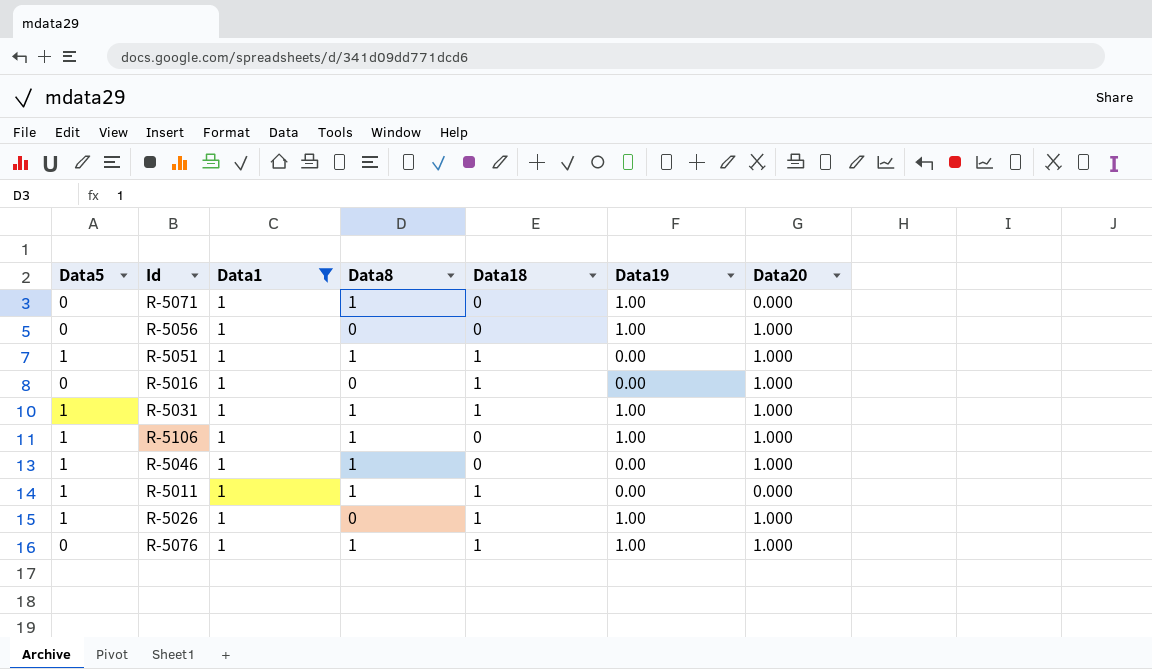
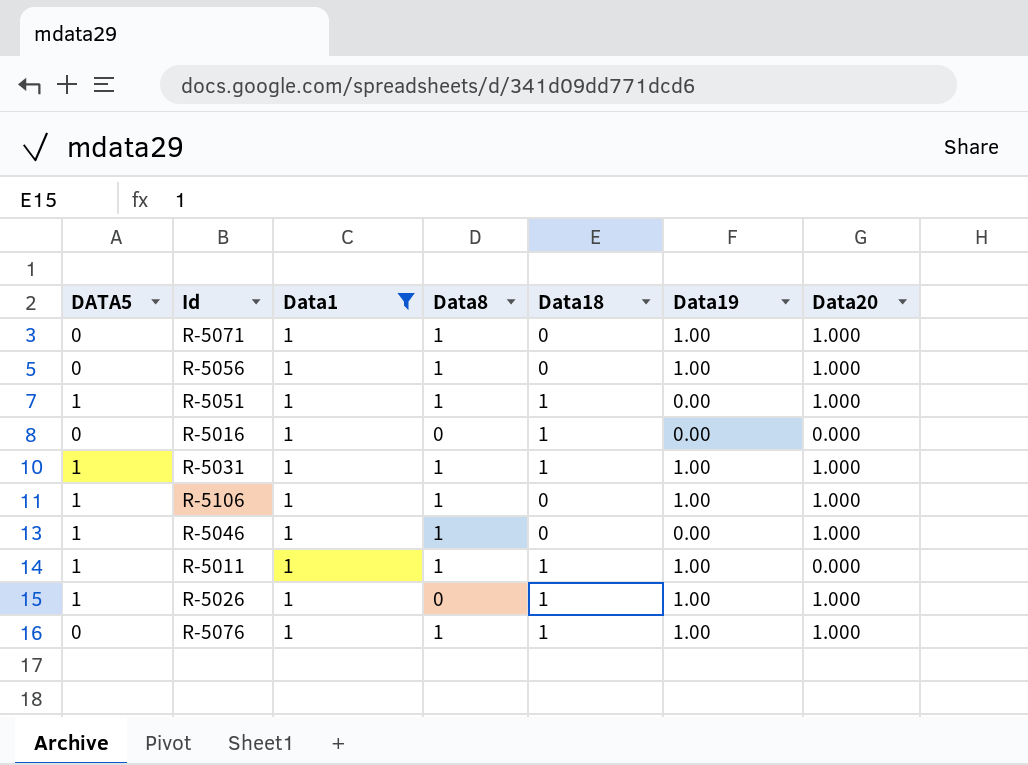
column name: Data5 -> DATA5
R-5071 | Data20: 0.000 -> 1.000
R-5056 | Data8: 0 -> 1
R-5016 | Data20: 1.000 -> 0.000
R-5011 | Data19: 0.00 -> 1.00

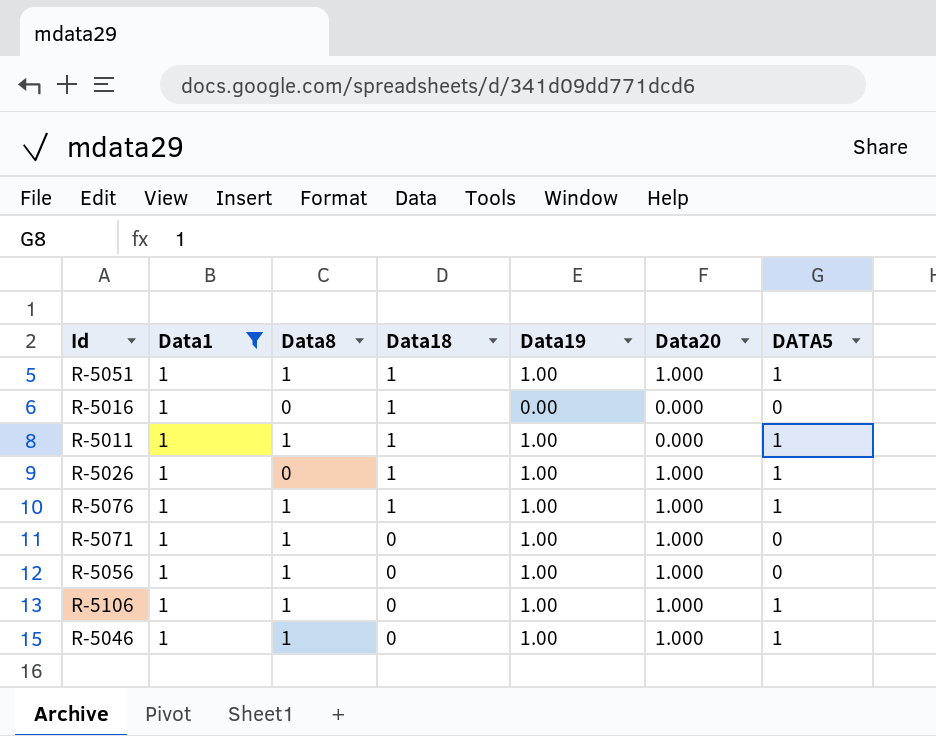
row order: none -> Data18 descending
column DATA5 | position: 1 -> 7
row R-5031: 1 | 1 | 1 | 1 | 1.00 | 1.000 -> none
R-5051 | Data19: 0.00 -> 1.00
R-5076 | DATA5: 0 -> 1
R-5046 | Data19: 0.00 -> 1.00

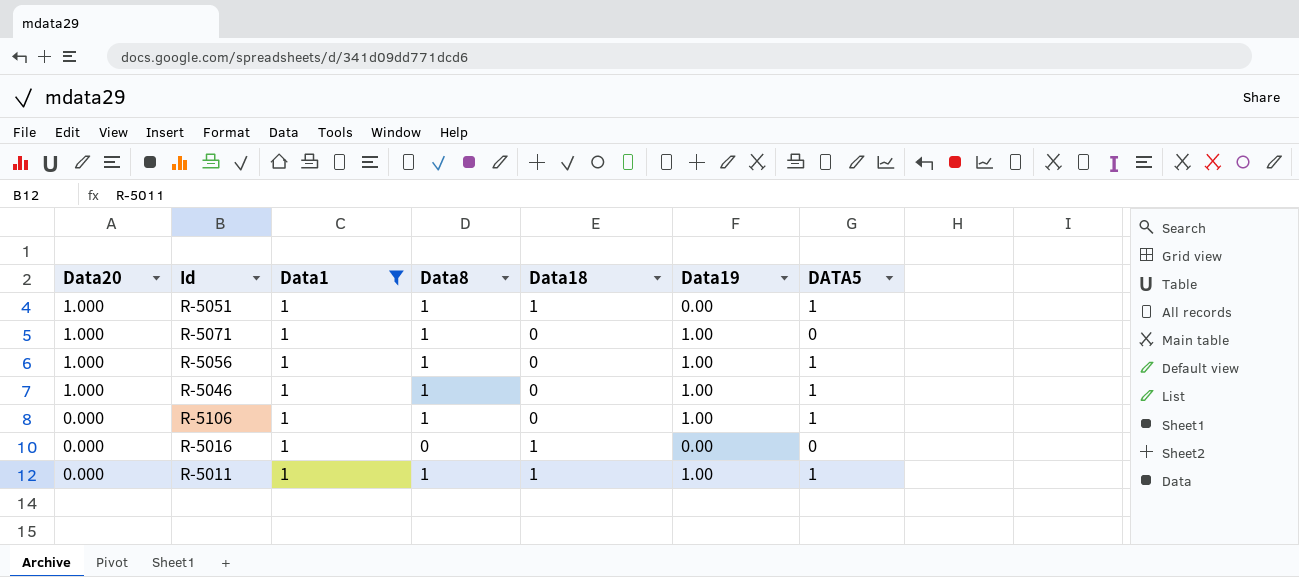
row order: Data18 descending -> Data20 descending
column Data20 | position: 6 -> 1
row R-5026: 1 | 0 | 1 | 1.00 | 1.000 | 1 -> none
row R-5076: 1 | 1 | 1 | 1.00 | 1.000 | 1 -> none
R-5051 | Data19: 1.00 -> 0.00
R-5056 | DATA5: 0 -> 1
R-5106 | Data20: 1.000 -> 0.000

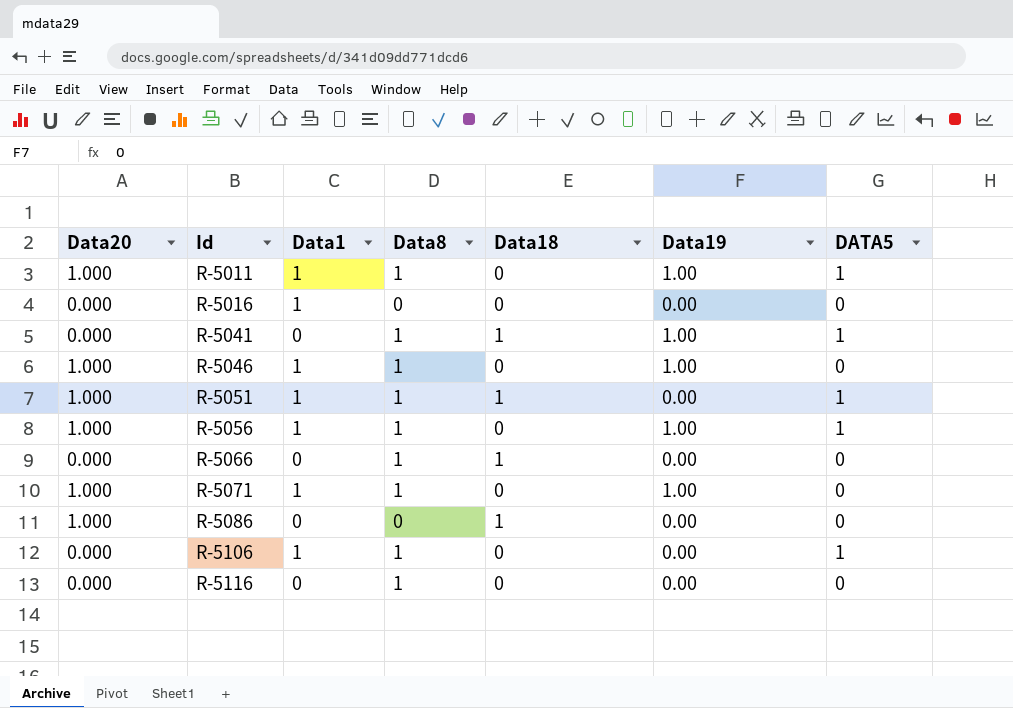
filter: Data1 = 1 -> none
row order: Data20 descending -> Id ascending
R-5011 | Data20: 0.000 -> 1.000
R-5011 | Data18: 1 -> 0
R-5016 | Data18: 1 -> 0
R-5046 | DATA5: 1 -> 0
R-5106 | Data19: 1.00 -> 0.00

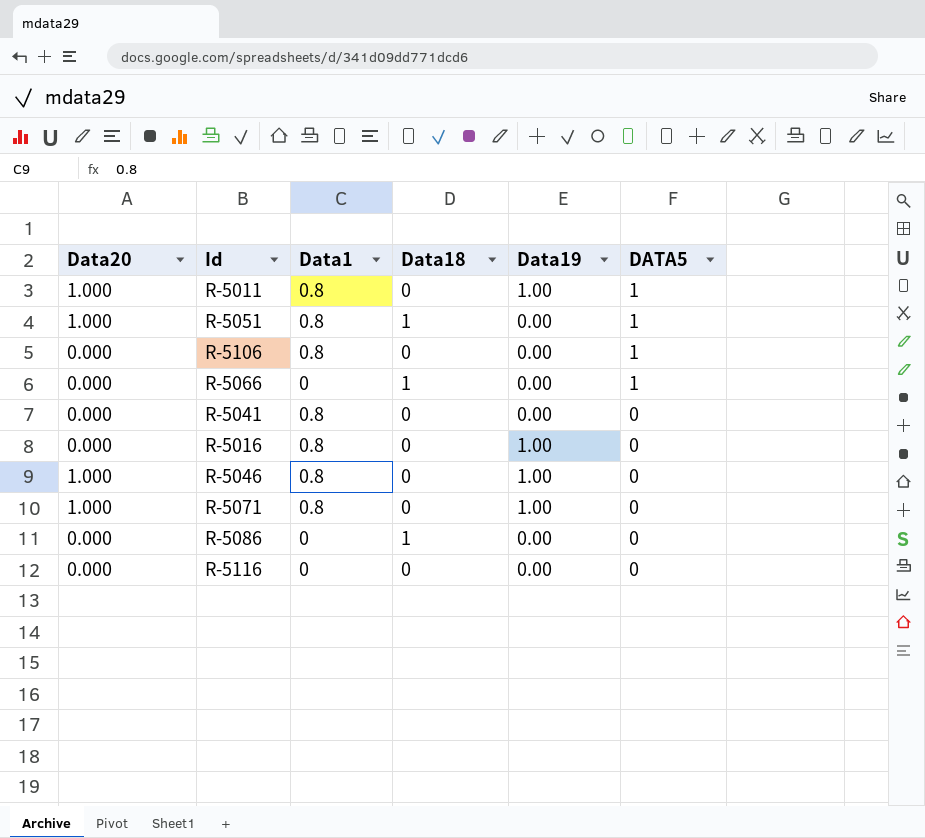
row order: Id ascending -> DATA5 descending
column Data8 | position: 4 -> none
row R-5056: 1.000 | 1 | 1 | 0 | 1.00 | 1 -> none
R-5011 | Data1: 1 -> 0.8
R-5051 | Data1: 1 -> 0.8
R-5106 | Data1: 1 -> 0.8
R-5066 | DATA5: 0 -> 1
R-5041 | Data1: 0 -> 0.8
R-5041 | Data18: 1 -> 0
R-5041 | Data19: 1.00 -> 0.00
R-5041 | DATA5: 1 -> 0
R-5016 | Data1: 1 -> 0.8
R-5016 | Data19: 0.00 -> 1.00
R-5046 | Data1: 1 -> 0.8
R-5071 | Data1: 1 -> 0.8
R-5086 | Data20: 1.000 -> 0.000

